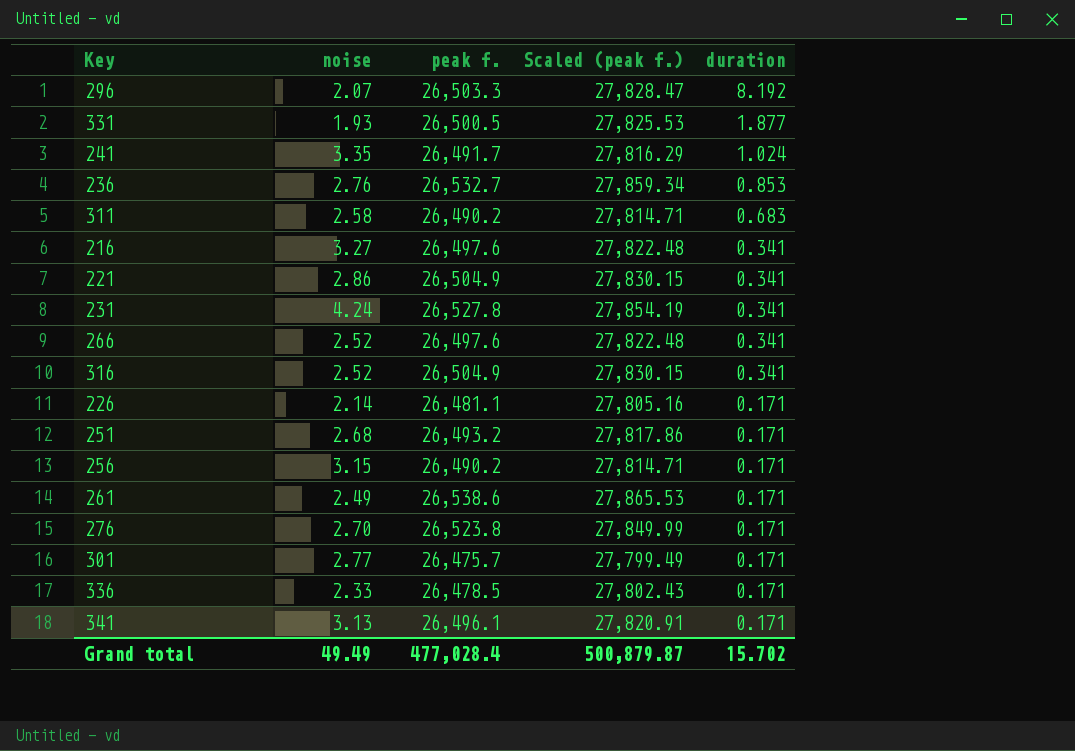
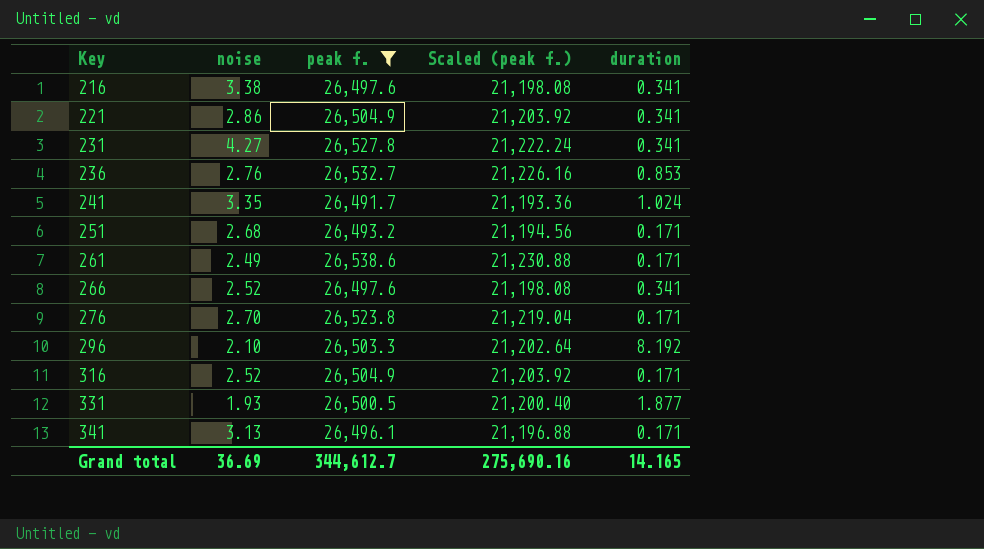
filter: none -> peak f. >= 26,491.7
row order: duration descending -> Key ascending
column Scaled (peak f.) | formula: [peak f.] * 1.05 -> [peak f.] * 0.8
216 | noise: 3.27 -> 3.38
231 | noise: 4.24 -> 4.27
296 | noise: 2.07 -> 2.10
316 | duration: 0.341 -> 0.171
Grand total | noise: 49.49 -> 36.69
Grand total | peak f.: 477,028.4 -> 344,612.7
Grand total | Scaled (peak f.): 500,879.87 -> 275,690.16
Grand total | duration: 15.702 -> 14.165

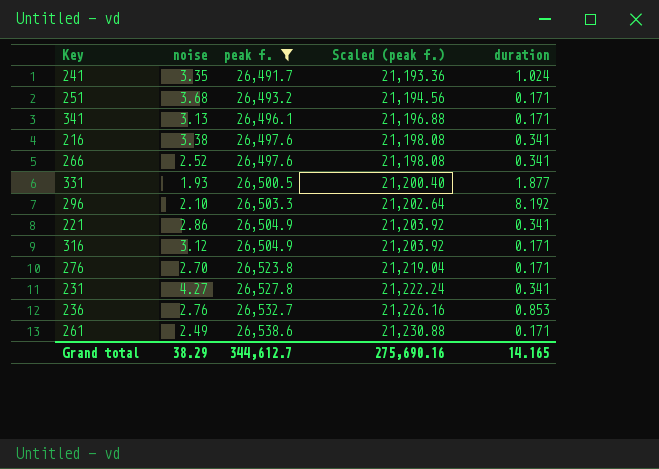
row order: Key ascending -> peak f. ascending
251 | noise: 2.68 -> 3.68
316 | noise: 2.52 -> 3.12
Grand total | noise: 36.69 -> 38.29

